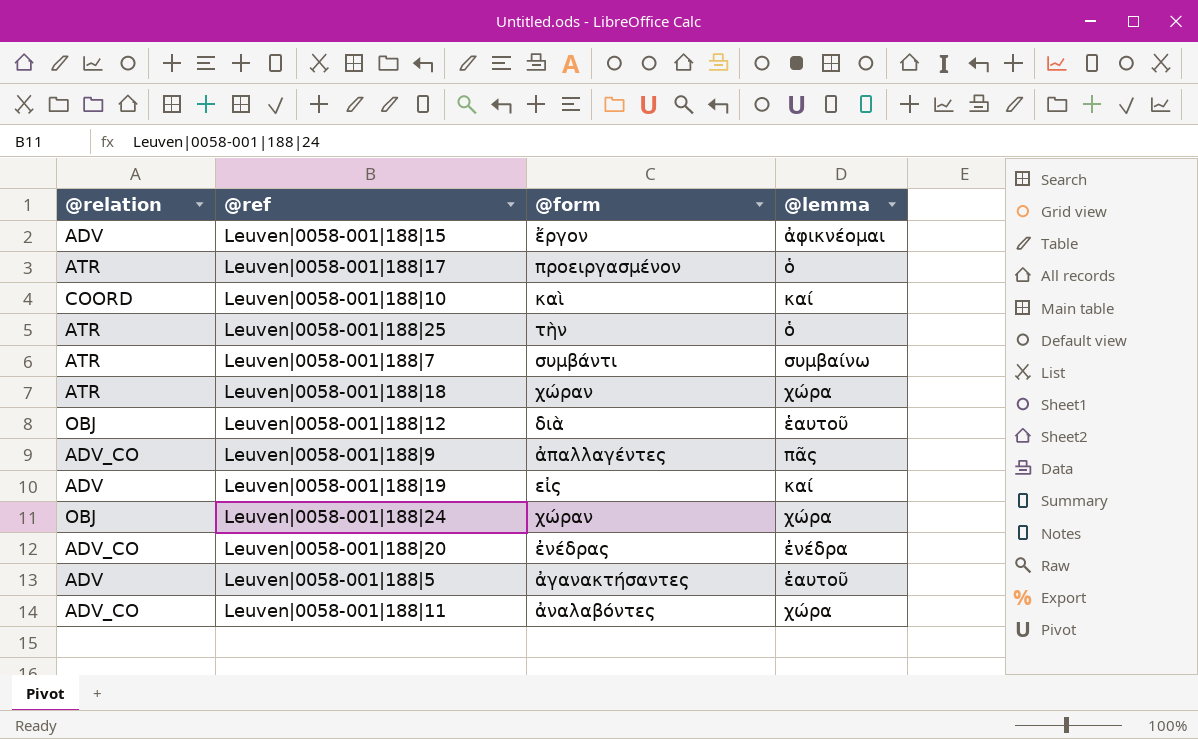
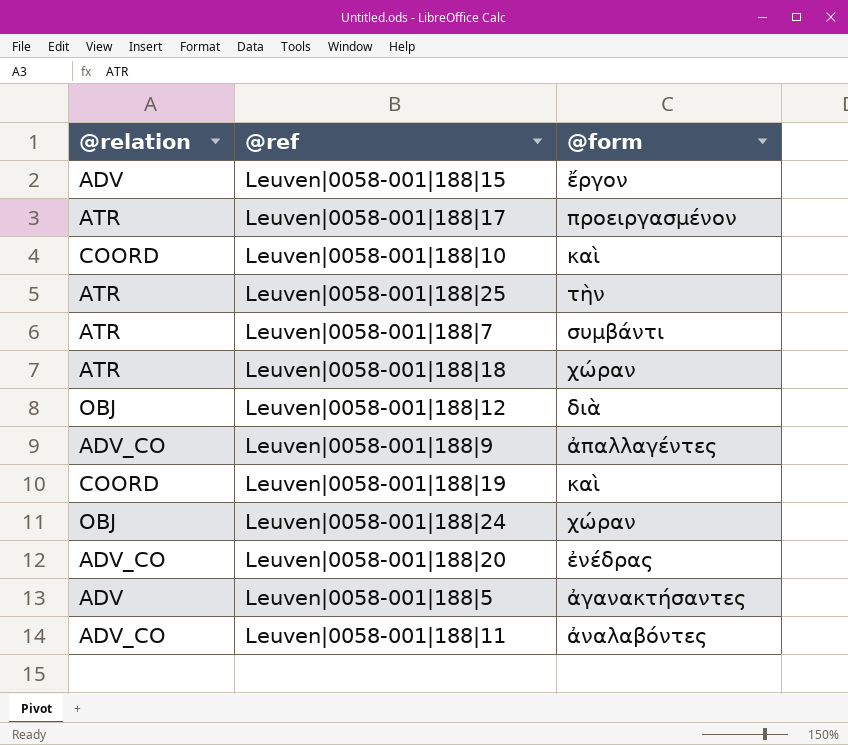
column @lemma | position: 4 -> none
Leuven|0058-001|188|19 | @relation: ADV -> COORD
Leuven|0058-001|188|19 | @form: εἰς -> καὶ

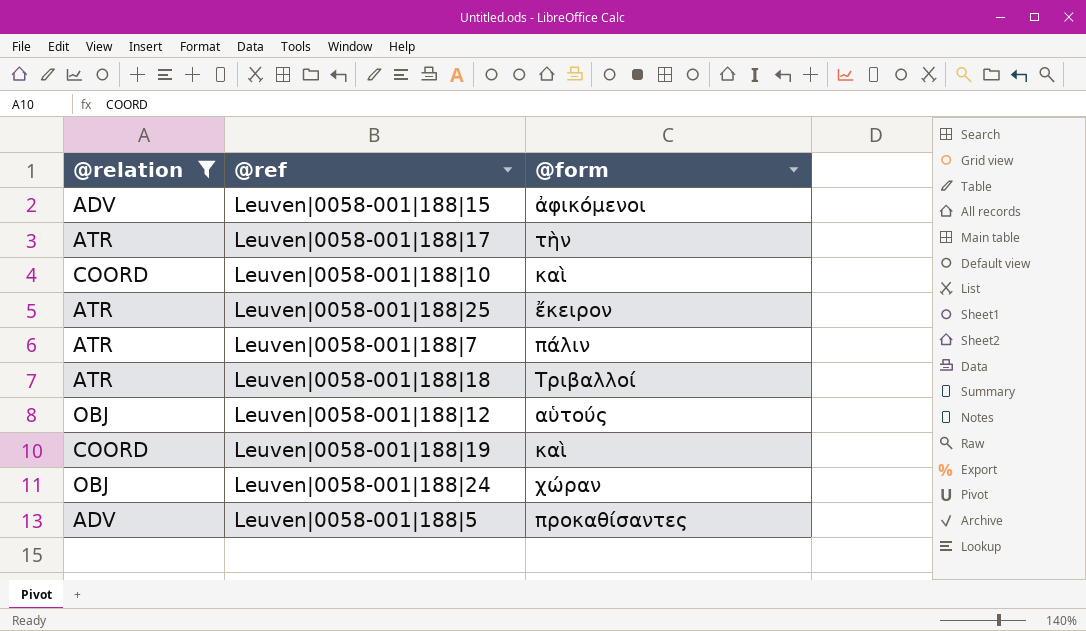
filter: none -> @relation != ADV_CO
Leuven|0058-001|188|15 | @form: ἔργον -> ἀφικόμενοι
Leuven|0058-001|188|17 | @form: προειργασμένον -> τὴν
Leuven|0058-001|188|25 | @form: τὴν -> ἔκειρον
Leuven|0058-001|188|7 | @form: συμβάντι -> πάλιν
Leuven|0058-001|188|18 | @form: χώραν -> Τριβαλλοί
Leuven|0058-001|188|12 | @form: διὰ -> αὑτούς
Leuven|0058-001|188|5 | @form: ἀγανακτήσαντες -> προκαθίσαντες

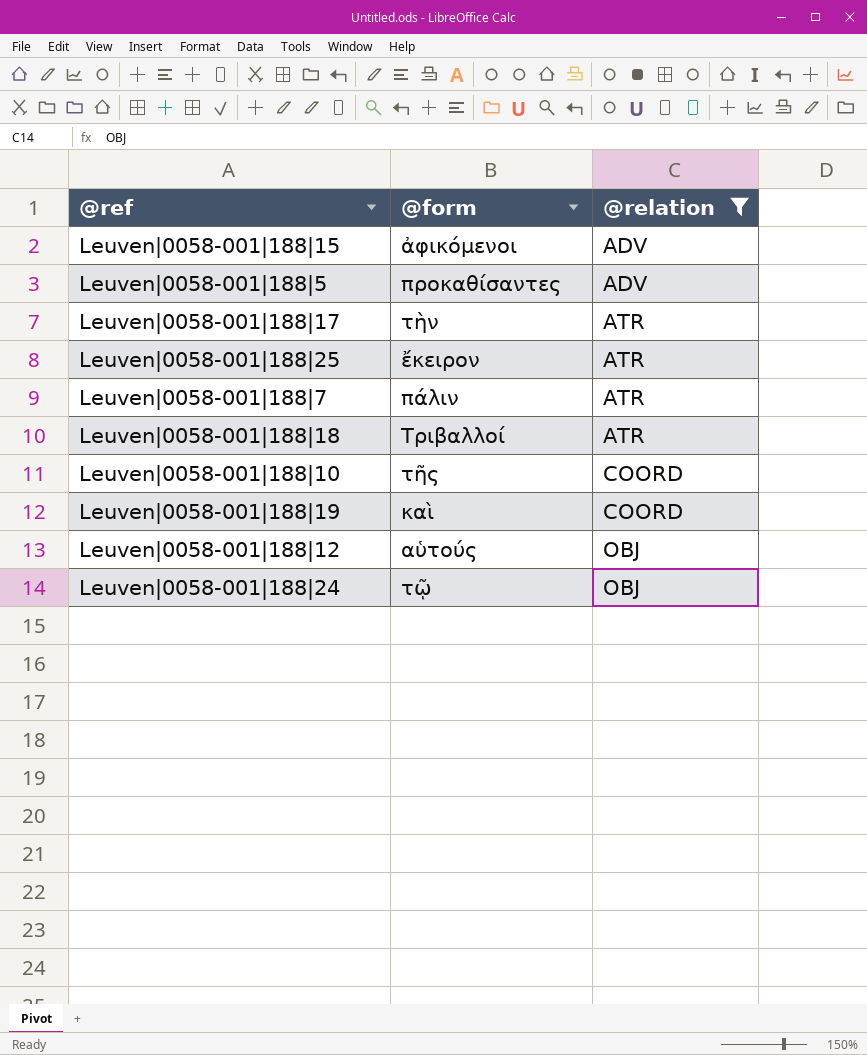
row order: none -> @relation ascending
column @relation | position: 1 -> 3
Leuven|0058-001|188|10 | @form: καὶ -> τῆς
Leuven|0058-001|188|24 | @form: χώραν -> τῷ

